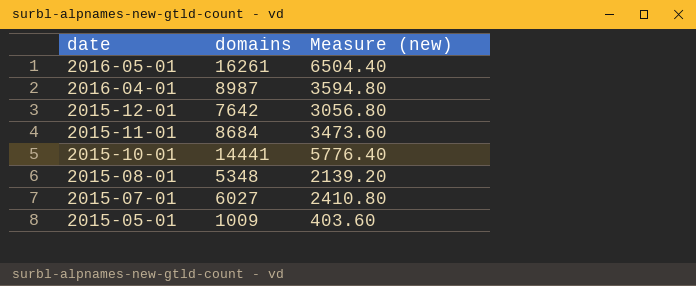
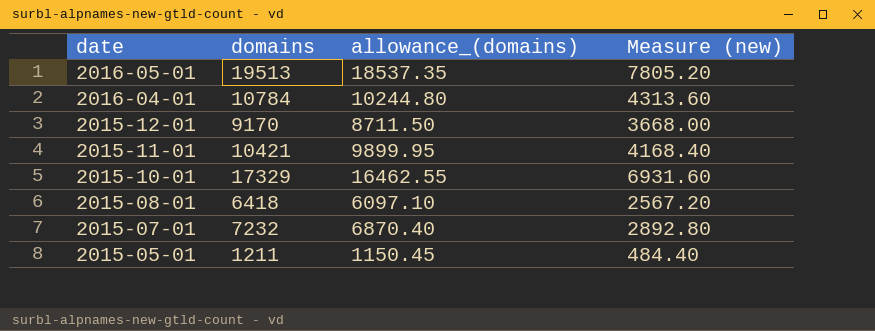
column allowance_(domains) | formula: none -> [domains] * 0.95
2016-05-01 | domains: 16261 -> 19513
2016-05-01 | Measure (new): 6504.40 -> 7805.20
2016-04-01 | domains: 8987 -> 10784
2016-04-01 | Measure (new): 3594.80 -> 4313.60
2015-12-01 | domains: 7642 -> 9170
2015-12-01 | Measure (new): 3056.80 -> 3668.00
2015-11-01 | domains: 8684 -> 10421
2015-11-01 | Measure (new): 3473.60 -> 4168.40
2015-10-01 | domains: 14441 -> 17329
2015-10-01 | Measure (new): 5776.40 -> 6931.60
2015-08-01 | domains: 5348 -> 6418
2015-08-01 | Measure (new): 2139.20 -> 2567.20
2015-07-01 | domains: 6027 -> 7232
2015-07-01 | Measure (new): 2410.80 -> 2892.80
2015-05-01 | domains: 1009 -> 1211
2015-05-01 | Measure (new): 403.60 -> 484.40

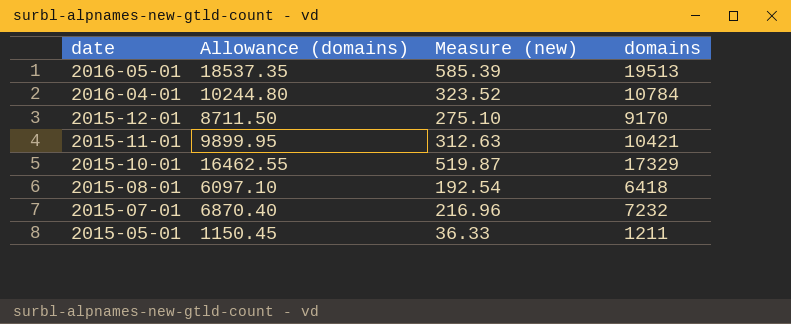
column name: allowance_(domains) -> Allowance (domains)
column Measure (new) | formula: [domains] * 0.4 -> [domains] * 0.03
column domains | position: 2 -> 4

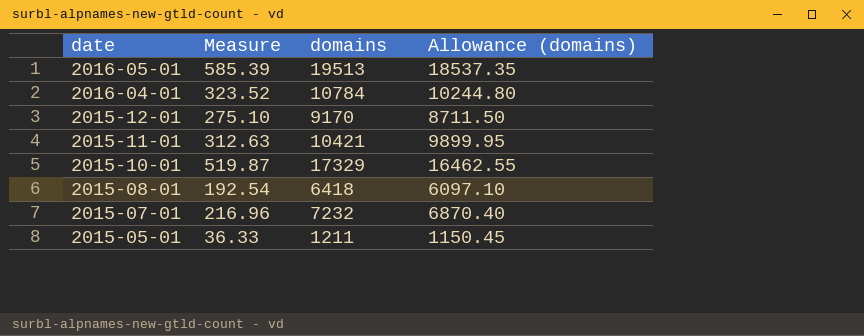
column name: Measure (new) -> Measure
column Allowance (domains) | position: 2 -> 4

